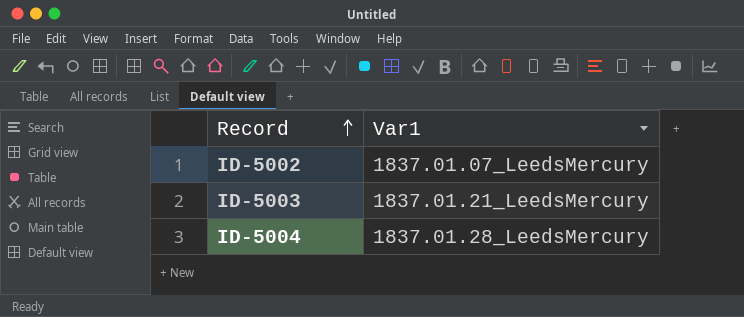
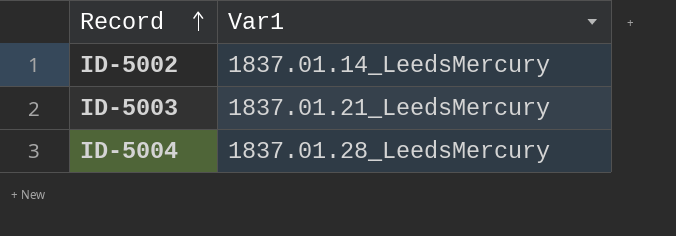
ID-5002 | Var1: 1837.01.07_LeedsMercury -> 1837.01.14_LeedsMercury

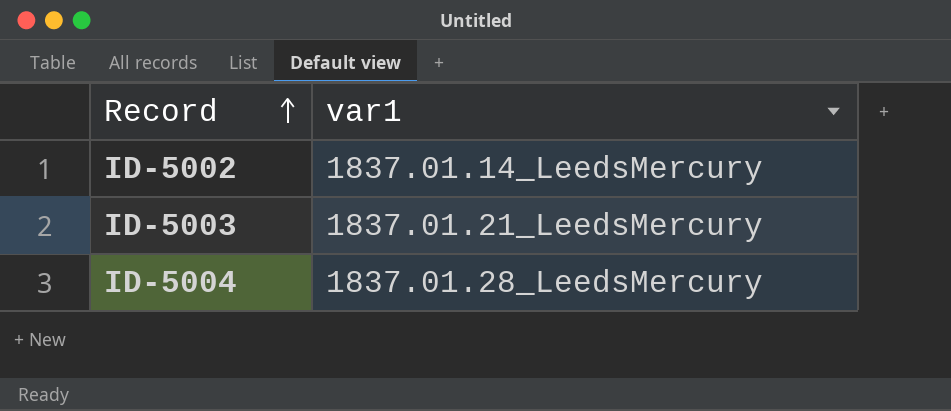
column name: Var1 -> var1

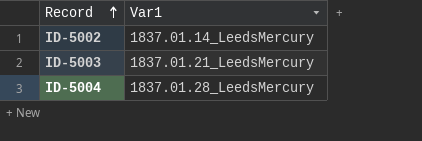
column name: var1 -> Var1

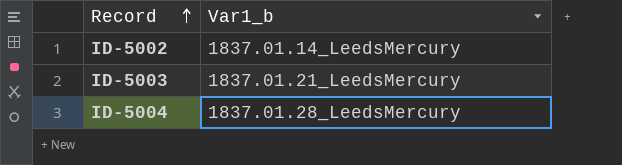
column name: Var1 -> Var1_b

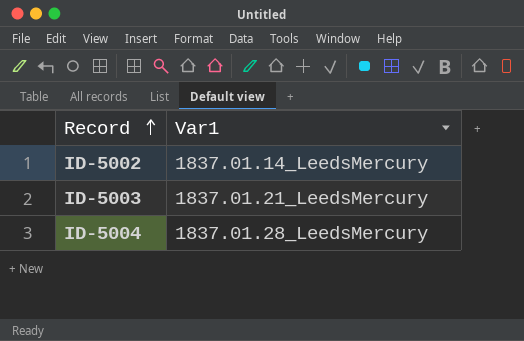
column name: Var1_b -> Var1

